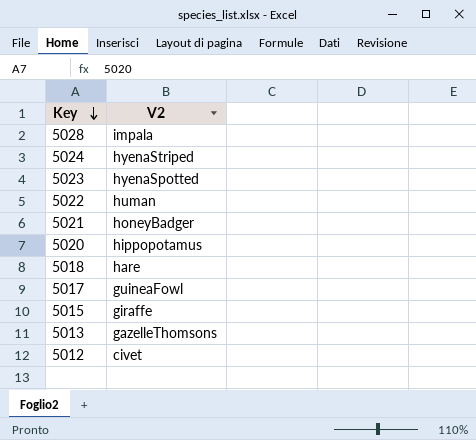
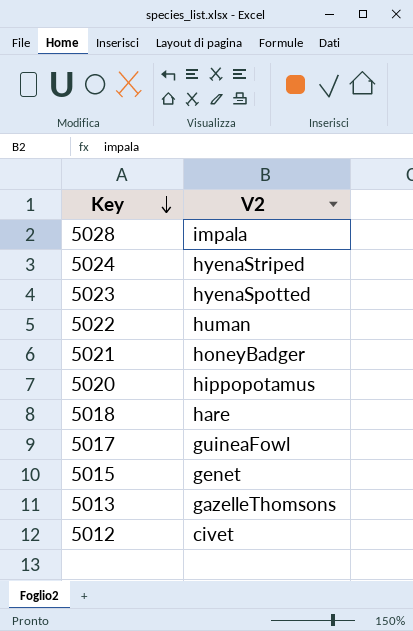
5015 | V2: giraffe -> genet

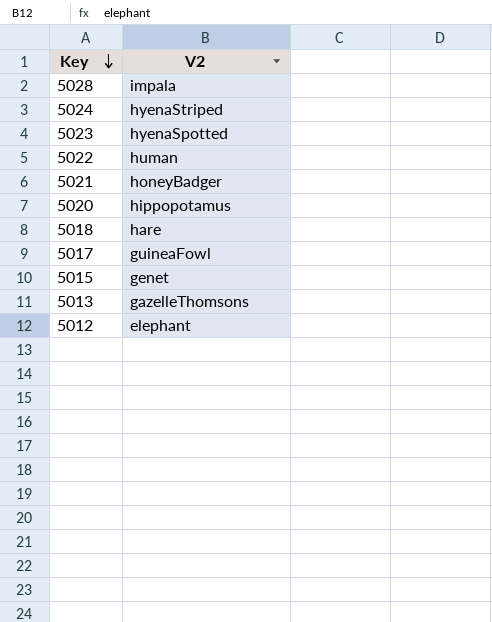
5012 | V2: civet -> elephant

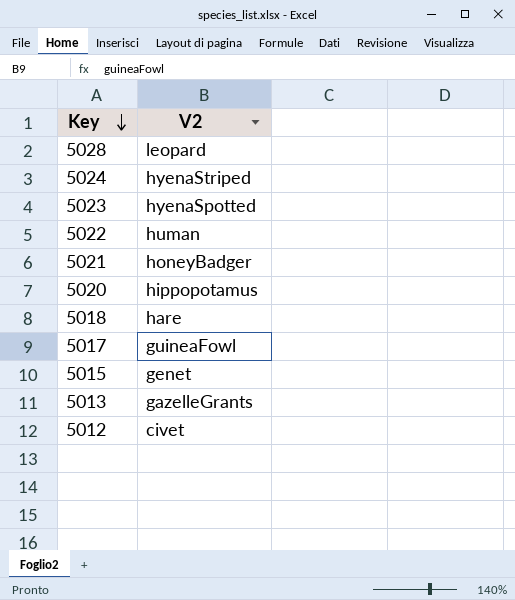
5028 | V2: impala -> leopard
5013 | V2: gazelleThomsons -> gazelleGrants
5012 | V2: elephant -> civet

